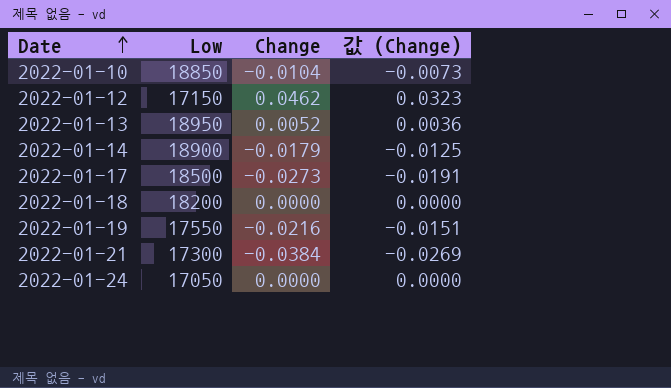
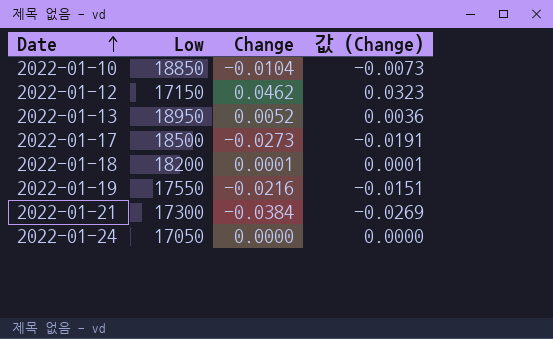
row 2022-01-14: 18900 | -0.0179 | -0.0125 -> none
2022-01-18 | Change: 0.0000 -> 0.0001
2022-01-18 | 값 (Change): 0.0000 -> 0.0001

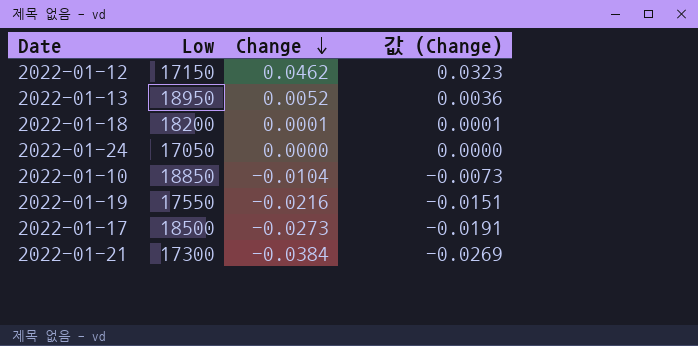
row order: Date ascending -> Change descending

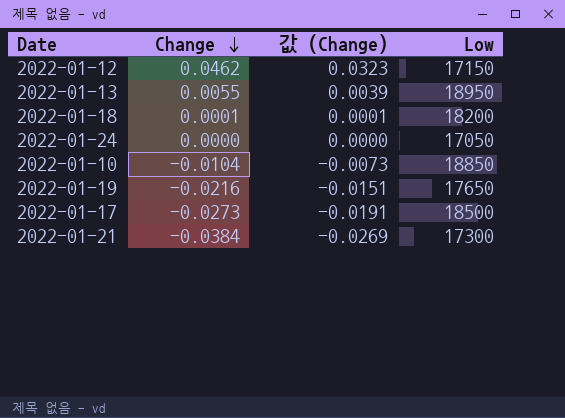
column Low | position: 2 -> 4
2022-01-13 | Change: 0.0052 -> 0.0055
2022-01-13 | 값 (Change): 0.0036 -> 0.0039
2022-01-19 | Low: 17550 -> 17650

